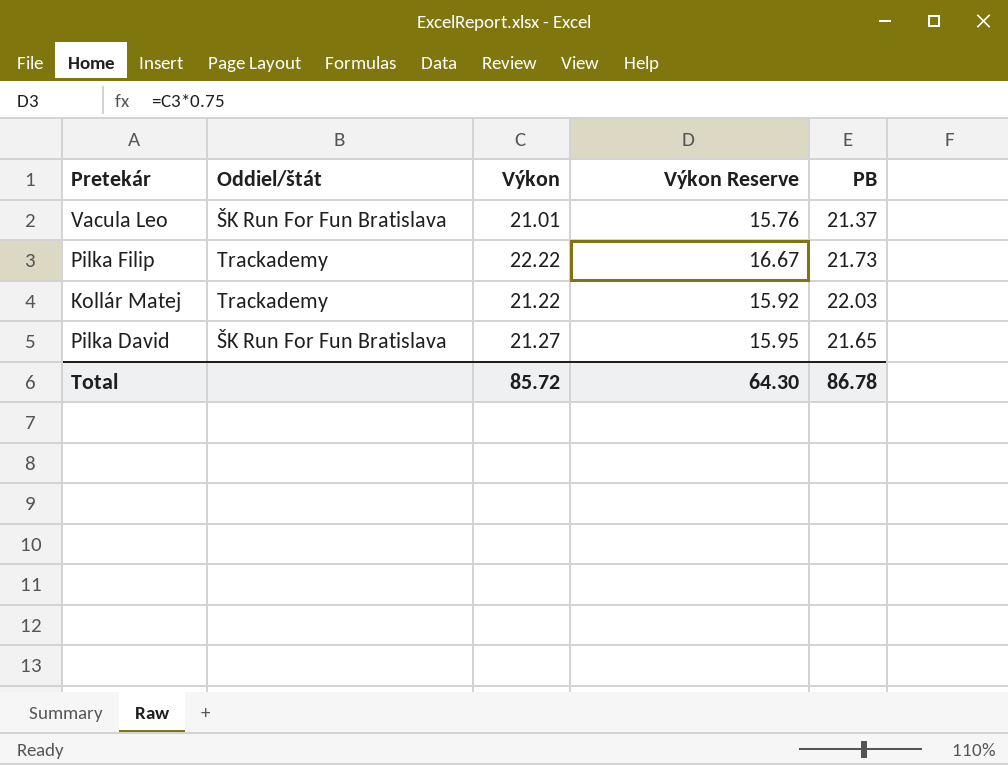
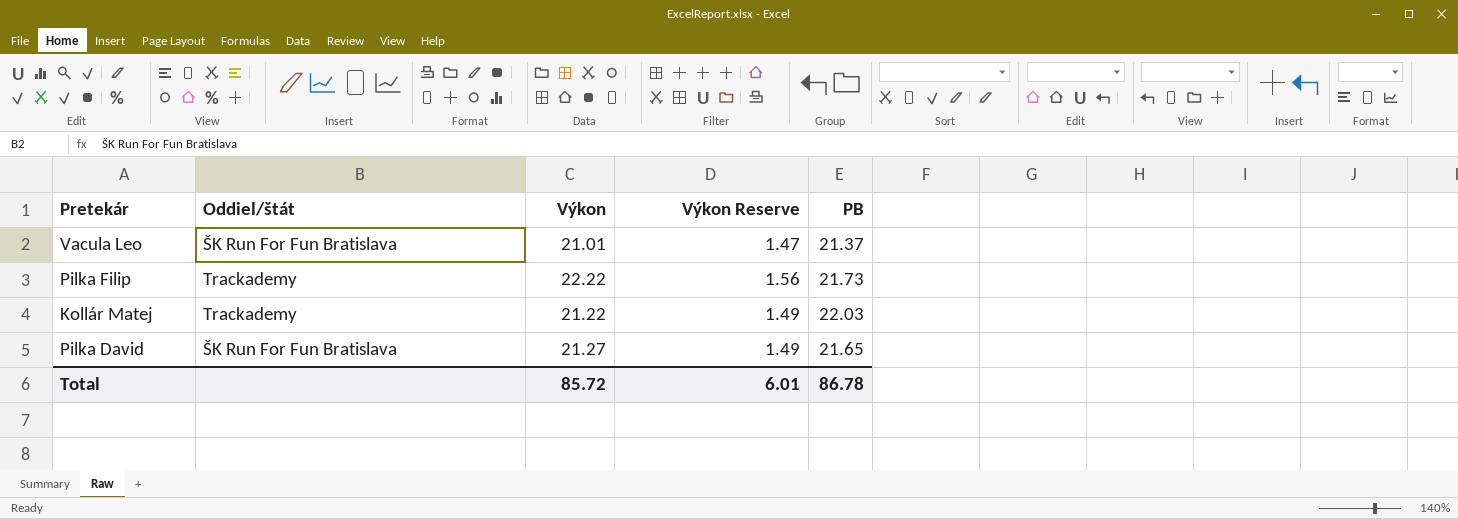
column Výkon Reserve | formula: [Výkon] * 0.75 -> [Výkon] * 0.07
Total | Výkon Reserve: 64.30 -> 6.01

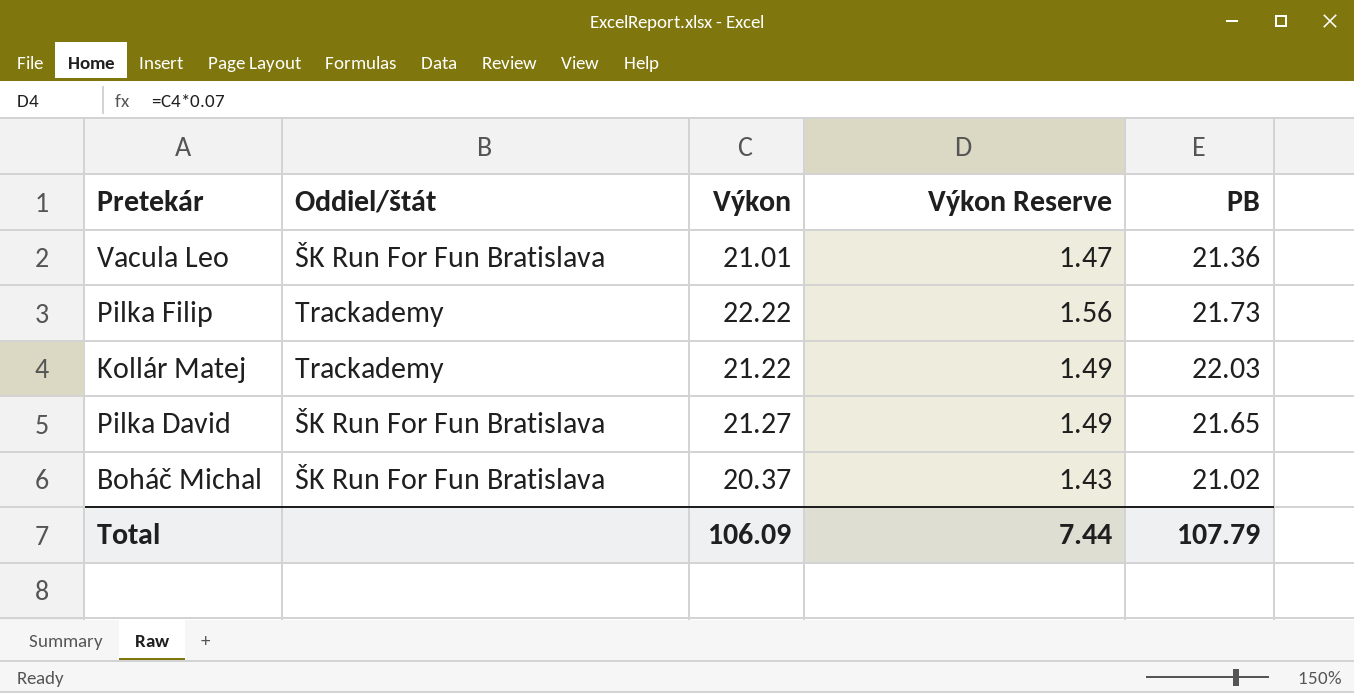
Vacula Leo | PB: 21.37 -> 21.36
row Boháč Michal: none -> ŠK Run For Fun Bratislava | 20.37 | 1.43 | 21.02
Total | Výkon: 85.72 -> 106.09
Total | Výkon Reserve: 6.01 -> 7.44
Total | PB: 86.78 -> 107.79

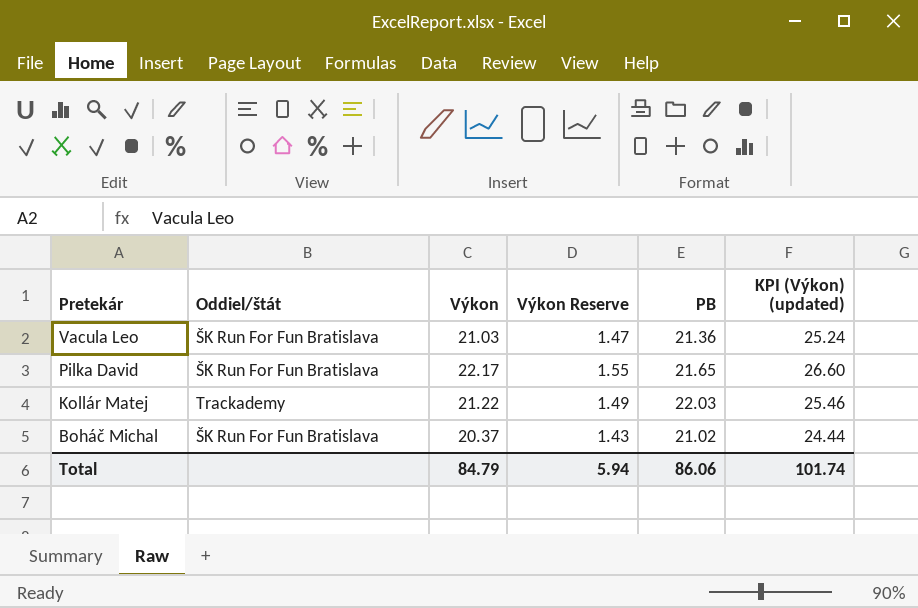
row order: none -> Pretekár descending
column KPI (Výkon) (updated) | formula: none -> [Výkon] * 1.2
row Pilka Filip: Trackademy | 22.22 | 1.56 | 21.73 -> none
Vacula Leo | Výkon: 21.01 -> 21.03
Pilka David | Výkon: 21.27 -> 22.17
Pilka David | Výkon Reserve: 1.49 -> 1.55
Total | Výkon: 106.09 -> 84.79
Total | Výkon Reserve: 7.44 -> 5.94
Total | PB: 107.79 -> 86.06

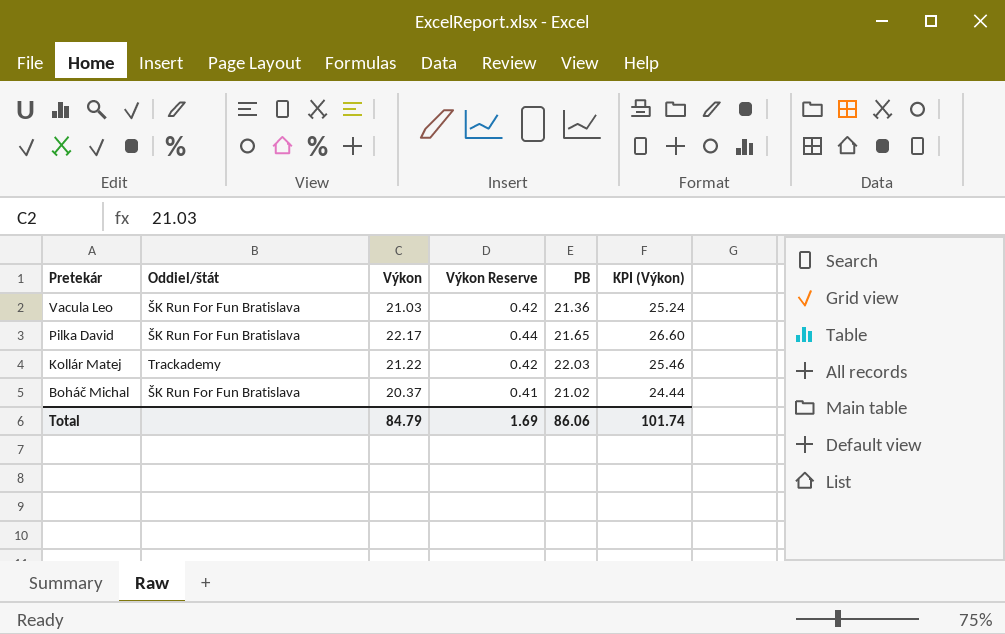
column Výkon Reserve | formula: [Výkon] * 0.07 -> [Výkon] * 0.02
column name: KPI (Výkon) (updated) -> KPI (Výkon)
Total | Výkon Reserve: 5.94 -> 1.69

